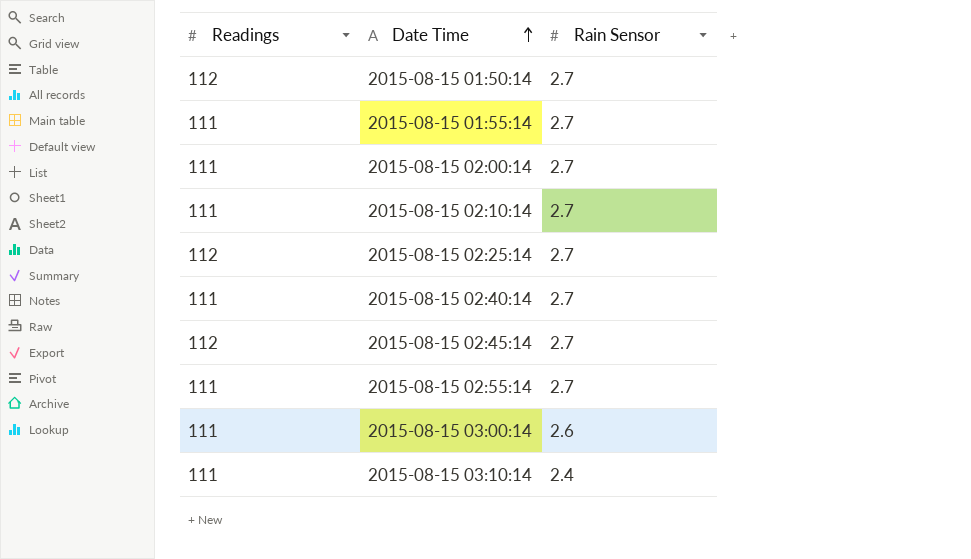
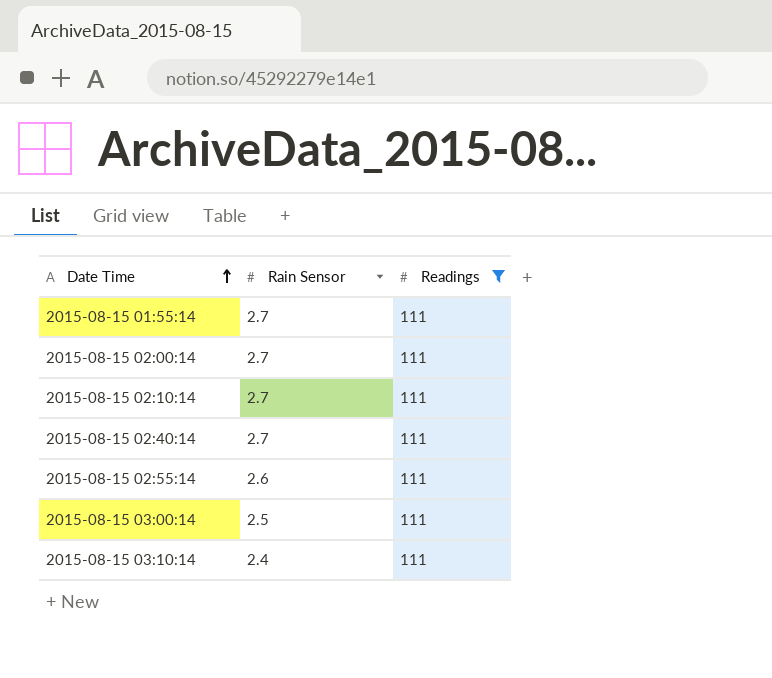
filter: none -> Readings = 111
column Readings | position: 1 -> 3
2015-08-15 02:55:14 | Rain Sensor: 2.7 -> 2.6
2015-08-15 03:00:14 | Rain Sensor: 2.6 -> 2.5

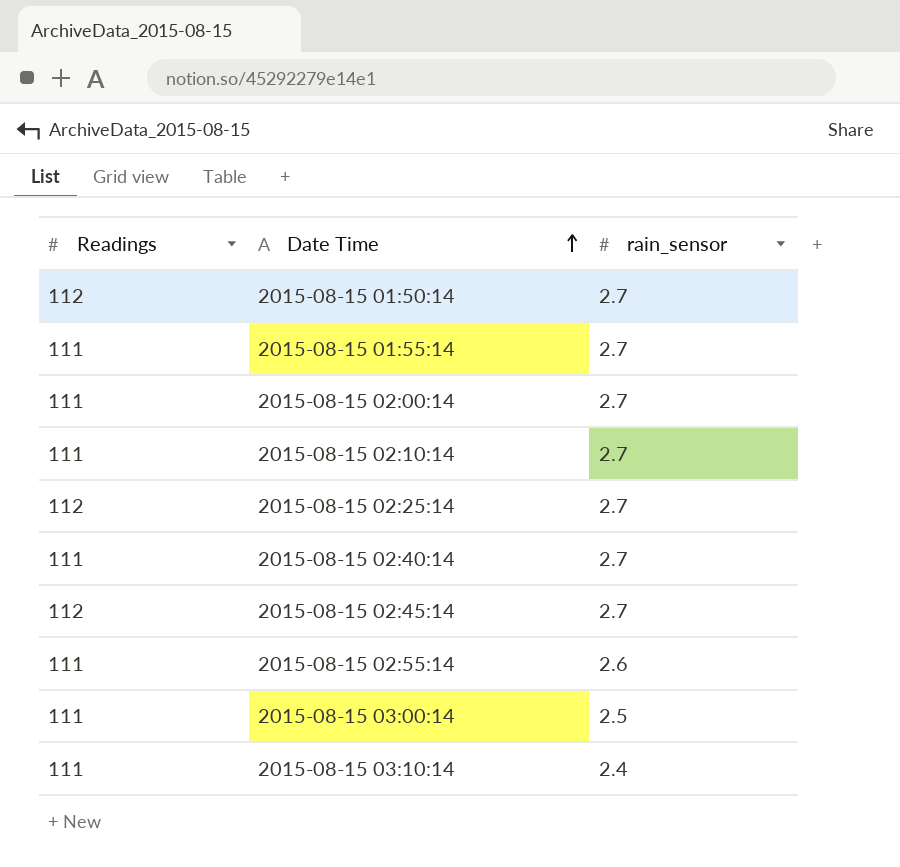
filter: Readings = 111 -> none
column Readings | position: 3 -> 1
column name: Rain Sensor -> rain_sensor

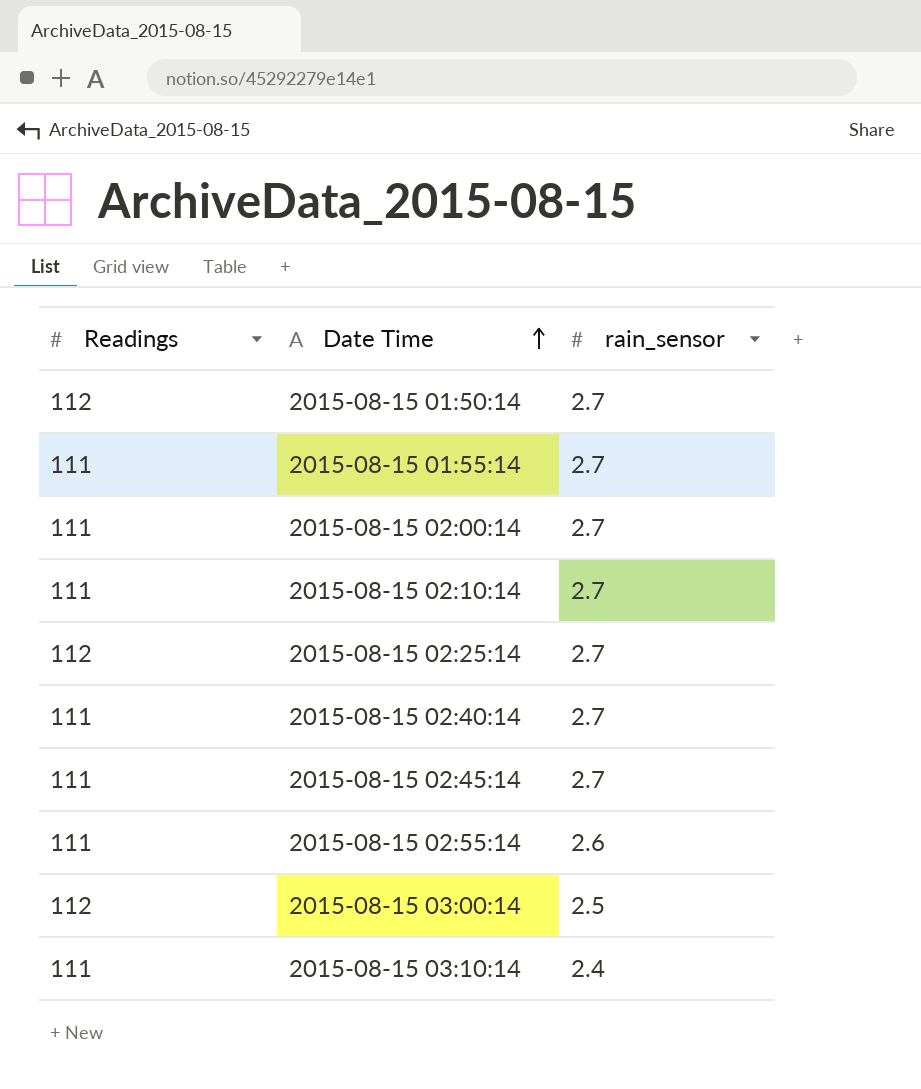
2015-08-15 02:45:14 | Readings: 112 -> 111
2015-08-15 03:00:14 | Readings: 111 -> 112

